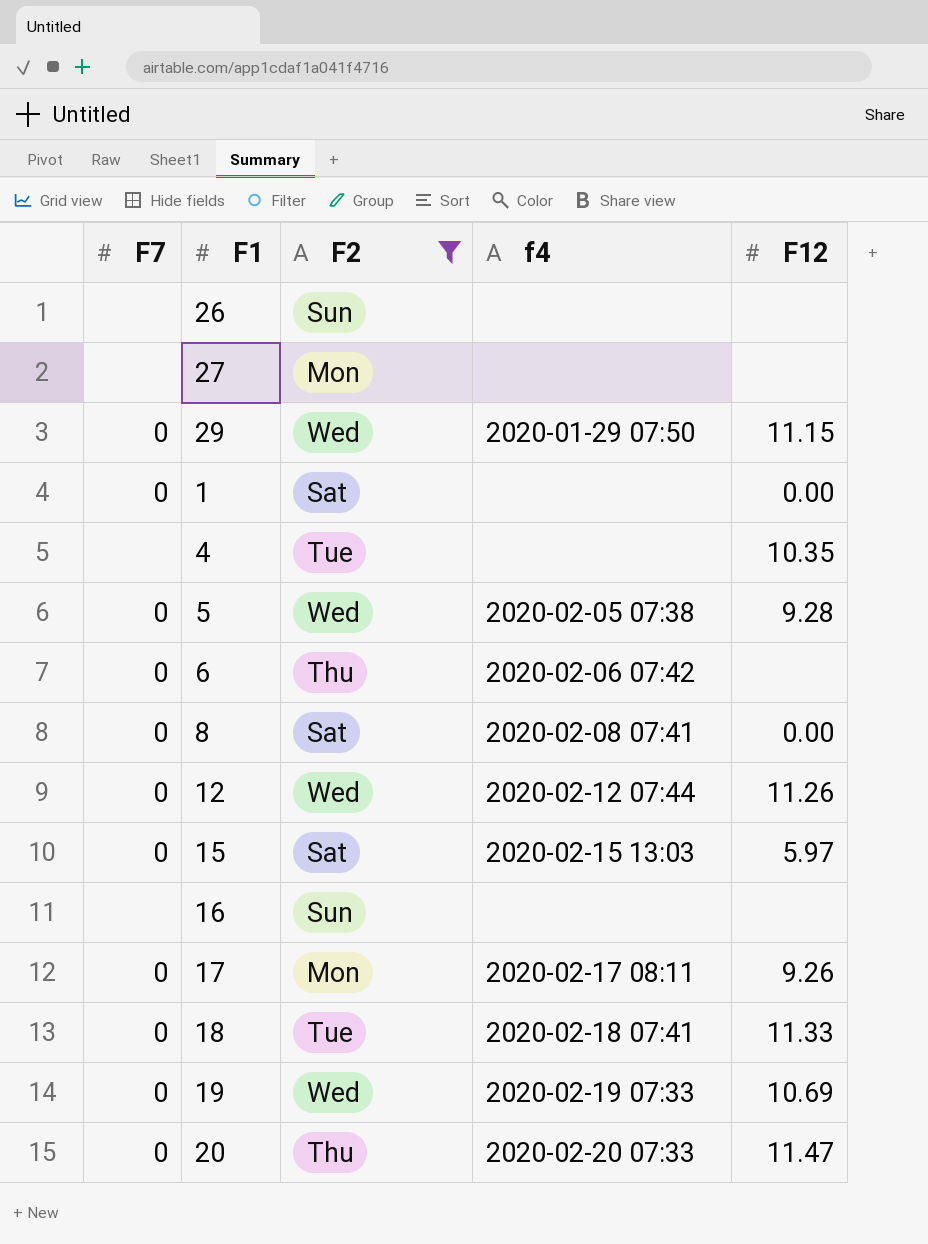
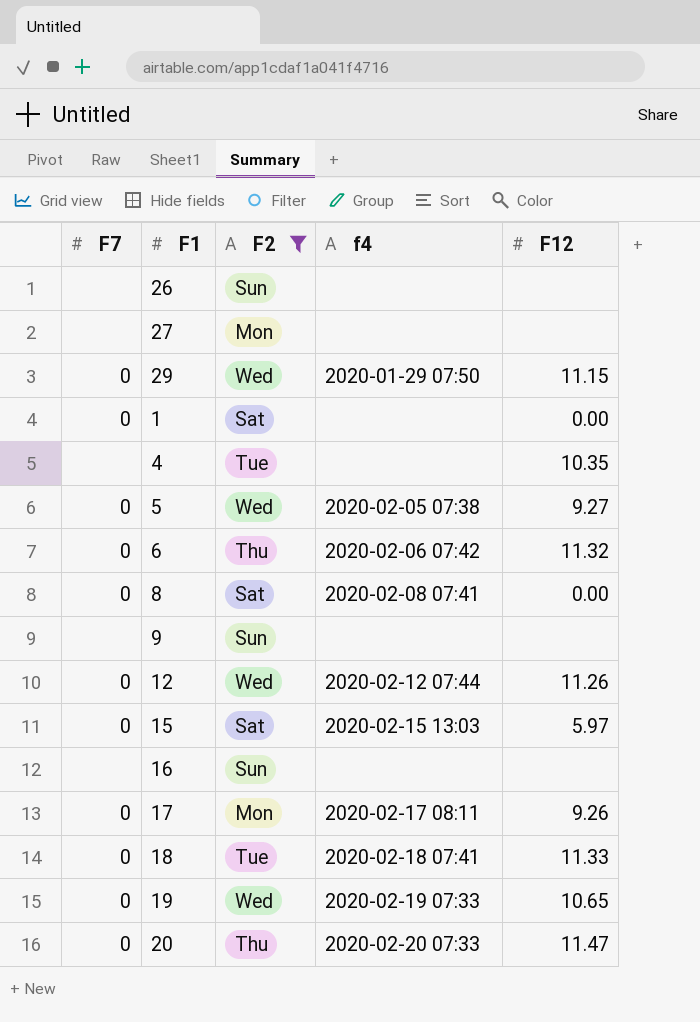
5 | F12: 9.28 -> 9.27
6 | F12: none -> 11.32
row 9: none -> none | Sun | none | none
19 | F12: 10.69 -> 10.65

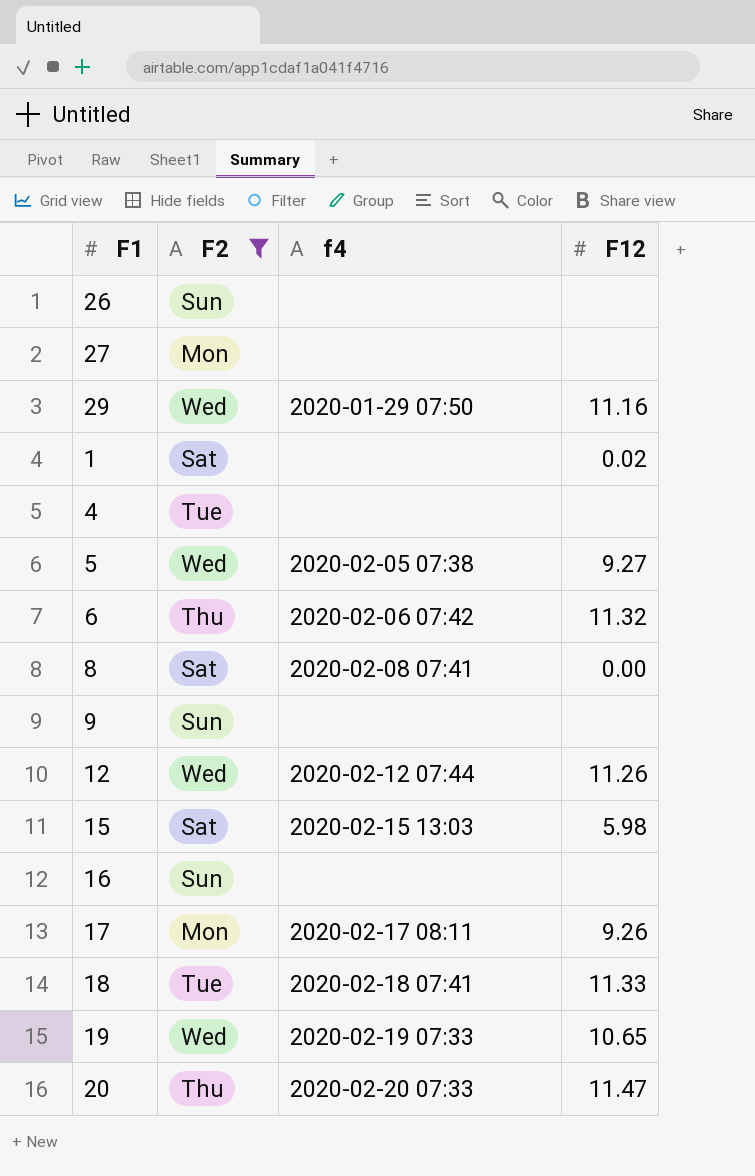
column F7 | position: 1 -> none
29 | F12: 11.15 -> 11.16
1 | F12: 0.00 -> 0.02
4 | F12: 10.35 -> none
15 | F12: 5.97 -> 5.98

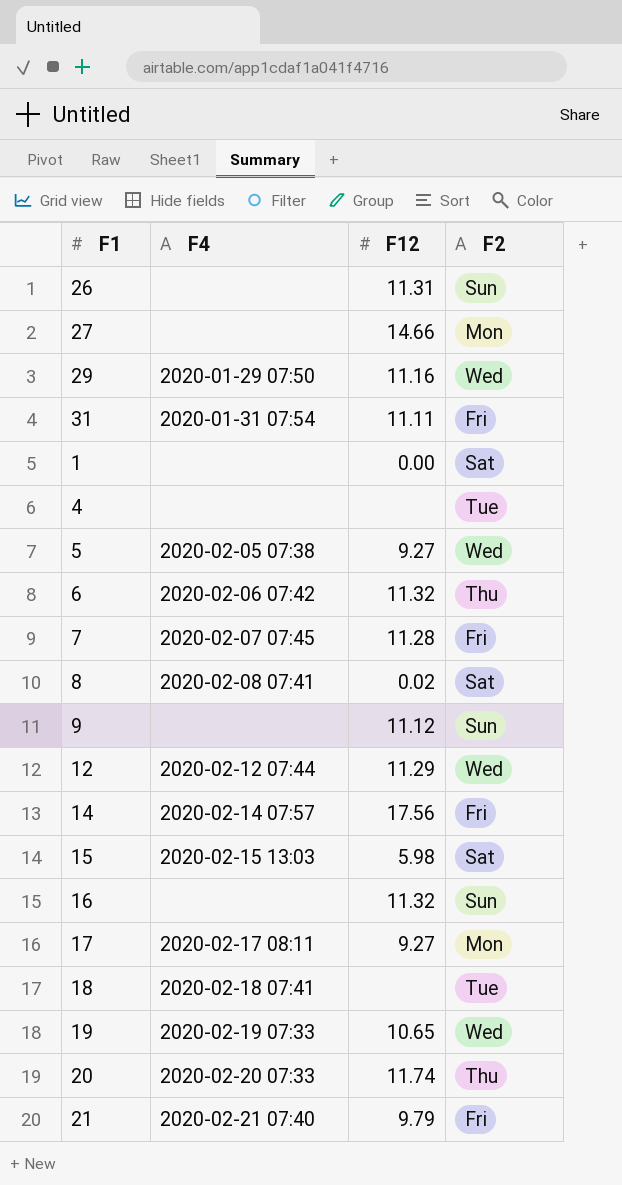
filter: F2 != Fri -> none
column name: f4 -> F4
column F2 | position: 2 -> 4
26 | F12: none -> 11.31
27 | F12: none -> 14.66
1 | F12: 0.02 -> 0.00
8 | F12: 0.00 -> 0.02
9 | F12: none -> 11.12
12 | F12: 11.26 -> 11.29
16 | F12: none -> 11.32
17 | F12: 9.26 -> 9.27
18 | F12: 11.33 -> none
20 | F12: 11.47 -> 11.74

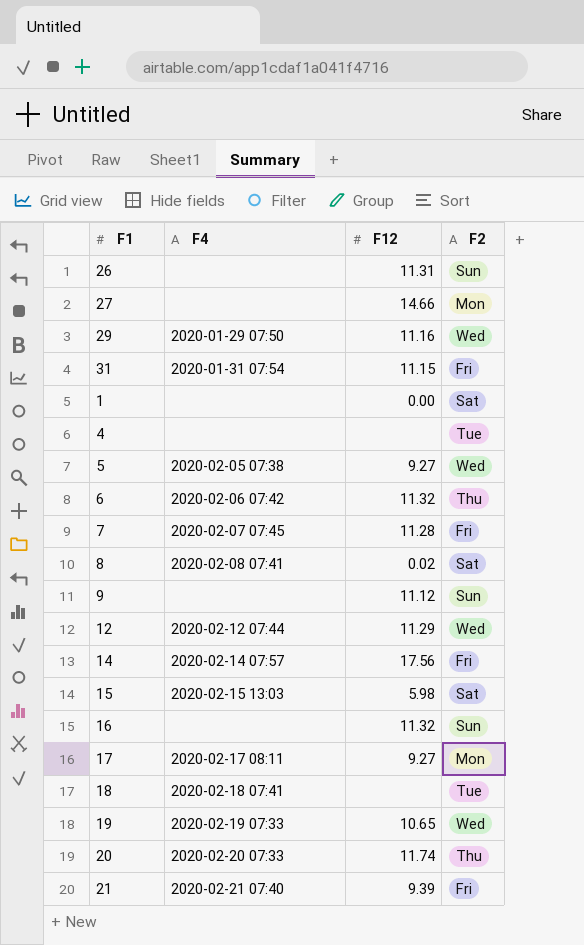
31 | F12: 11.11 -> 11.15
21 | F12: 9.79 -> 9.39

